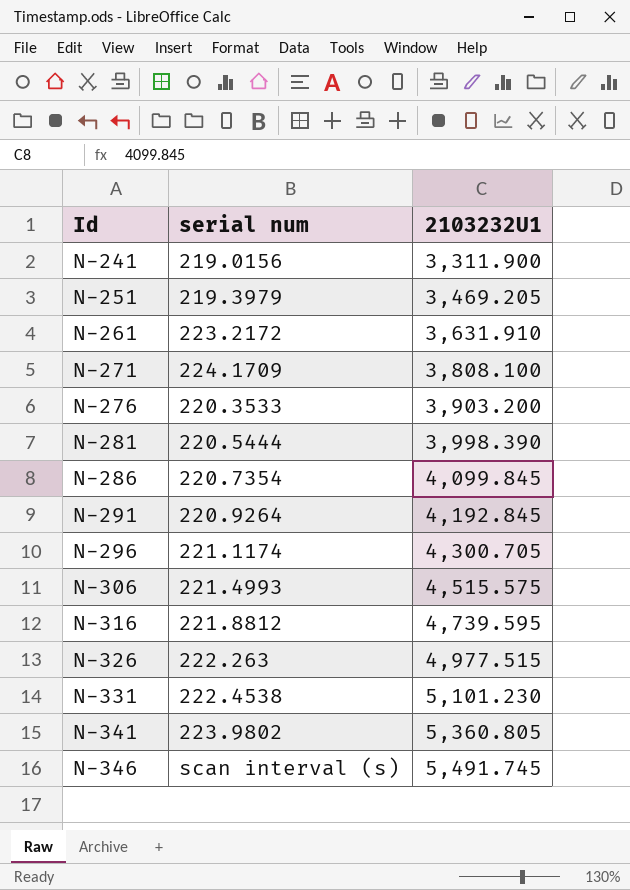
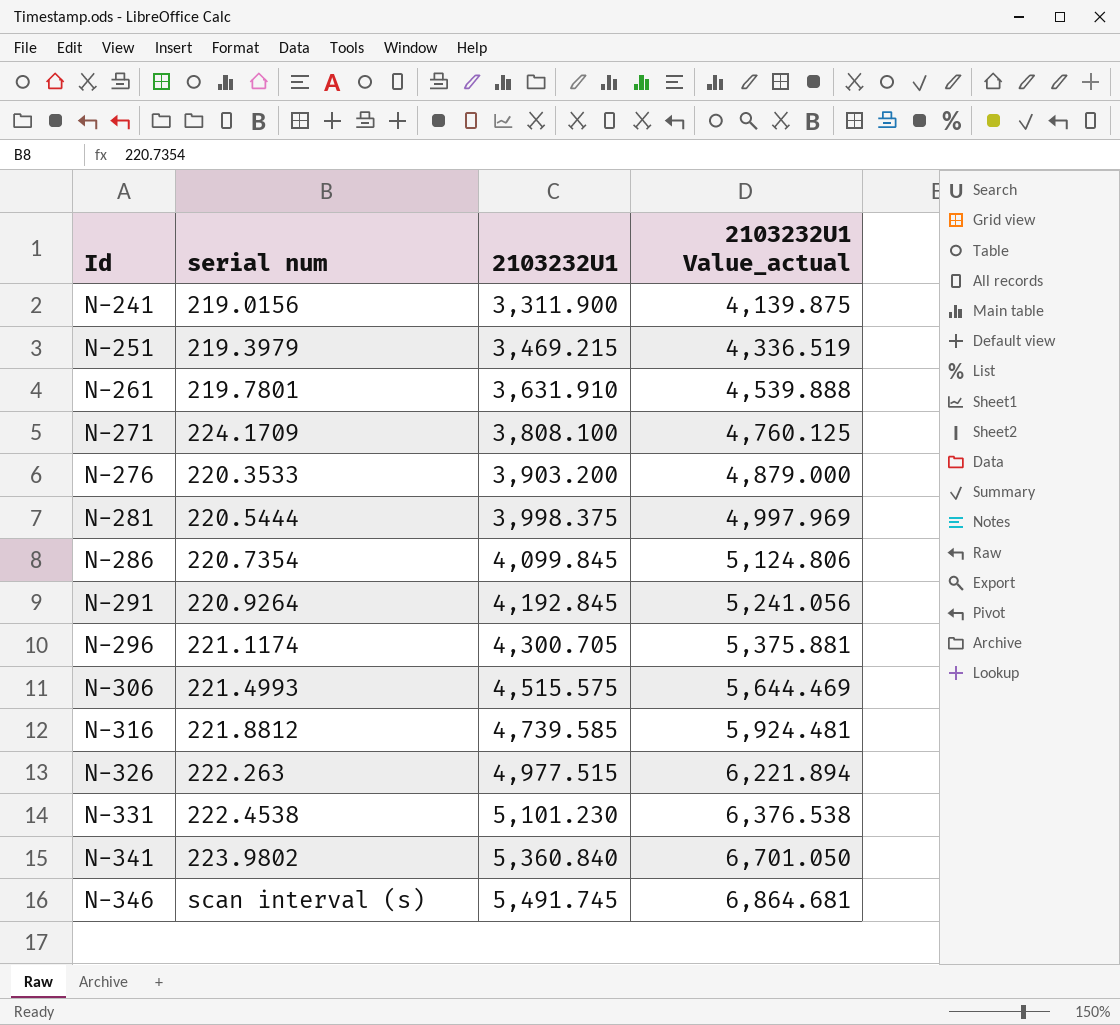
column 2103232U1 Value_actual | formula: none -> [2103232U1] * 1.25
N-251 | 2103232U1: 3,469.205 -> 3,469.215
N-261 | serial num: 223.2172 -> 219.7801
N-281 | 2103232U1: 3,998.390 -> 3,998.375
N-316 | 2103232U1: 4,739.595 -> 4,739.585
N-341 | 2103232U1: 5,360.805 -> 5,360.840

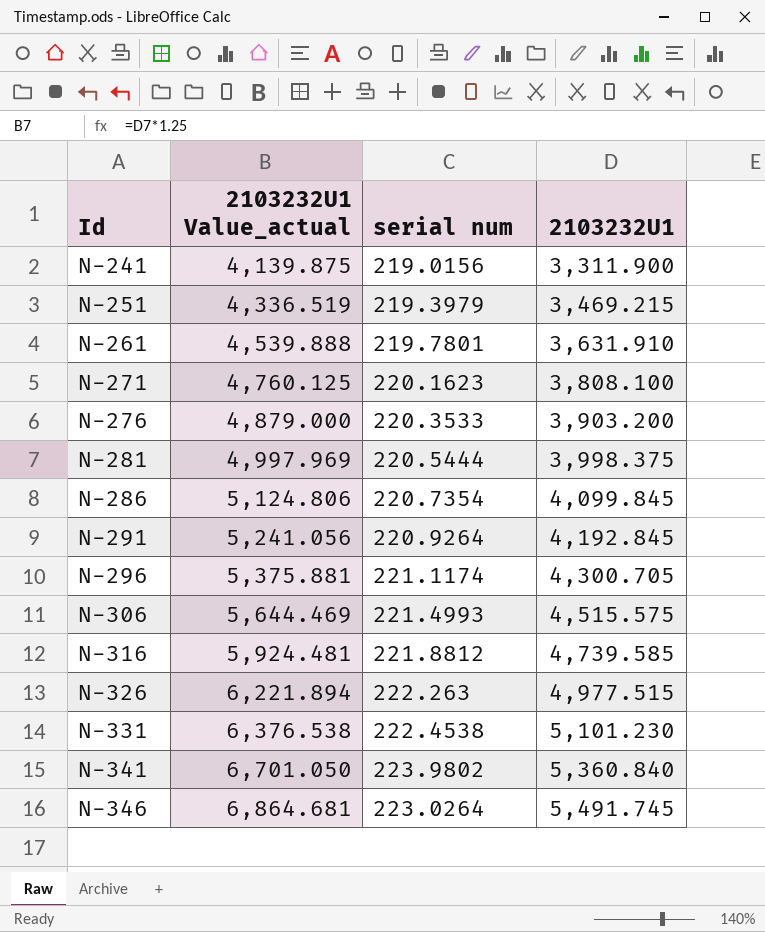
column 2103232U1 Value_actual | position: 4 -> 2
N-271 | serial num: 224.1709 -> 220.1623
N-346 | serial num: scan interval (s) -> 223.0264

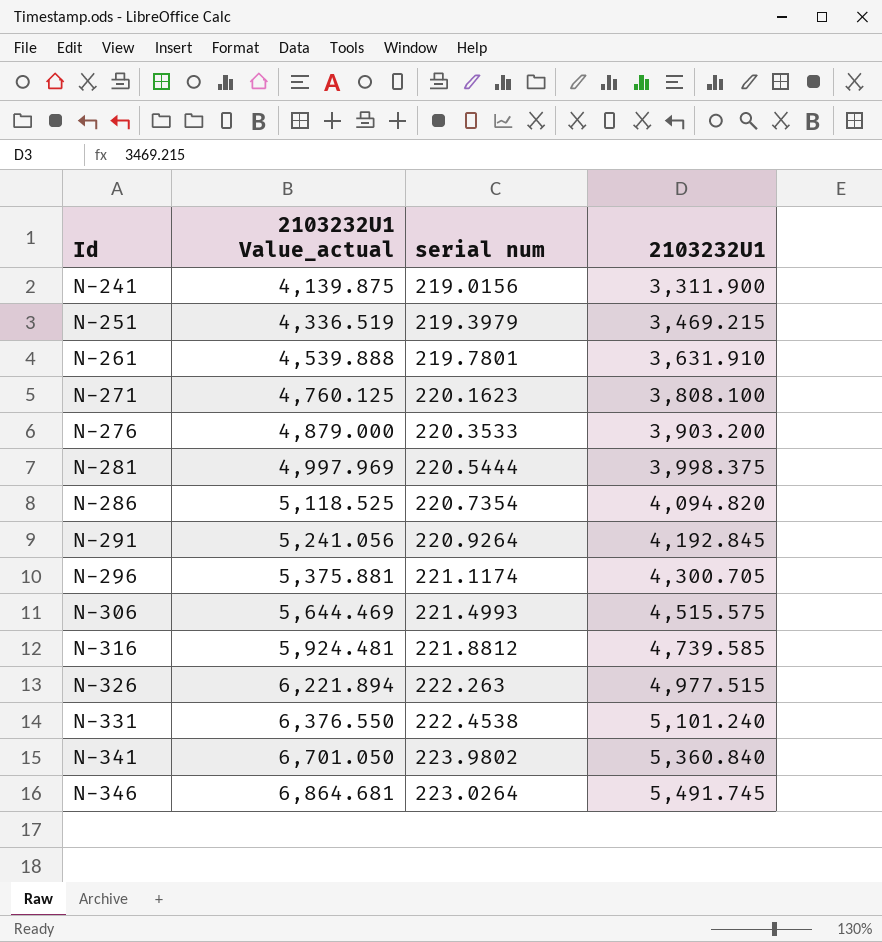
N-286 | 2103232U1 Value_actual: 5,124.806 -> 5,118.525
N-286 | 2103232U1: 4,099.845 -> 4,094.820
N-331 | 2103232U1 Value_actual: 6,376.538 -> 6,376.550
N-331 | 2103232U1: 5,101.230 -> 5,101.240

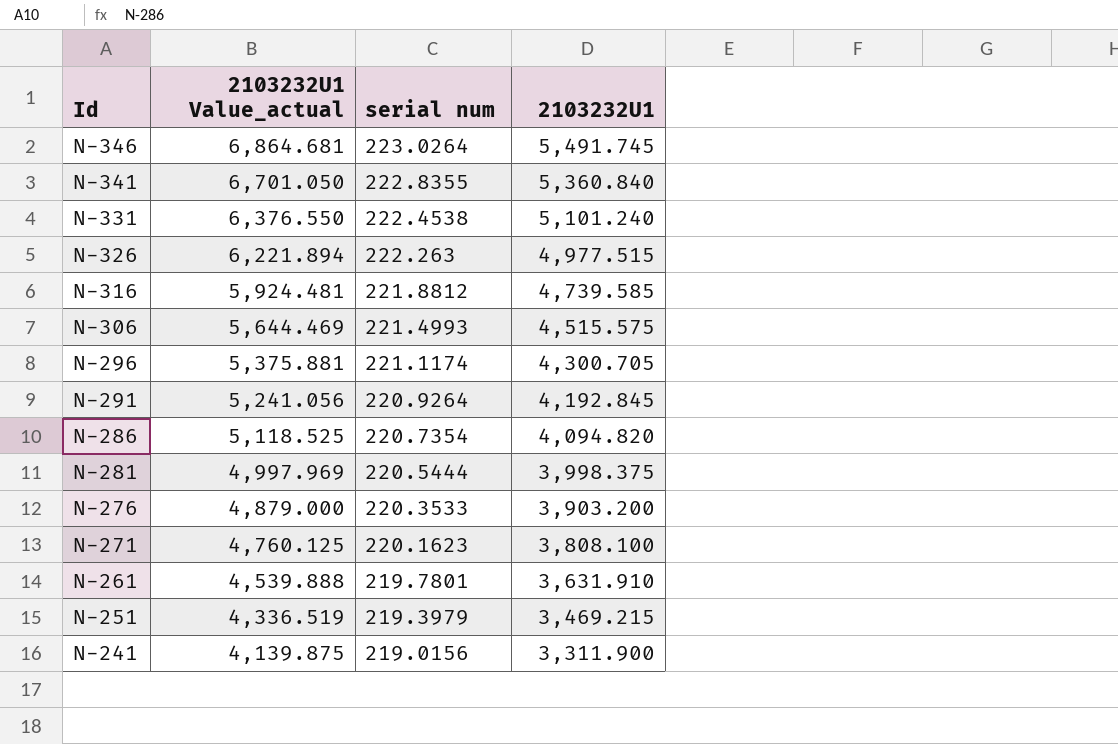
row order: Id ascending -> Id descending
N-341 | serial num: 223.9802 -> 222.8355

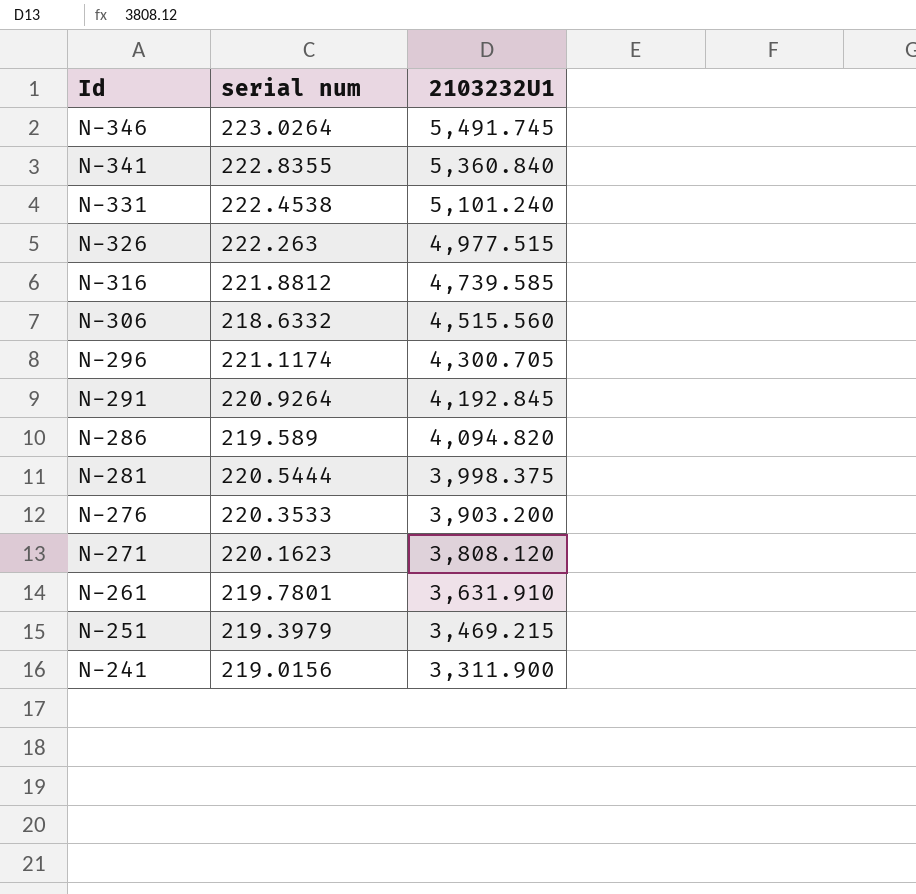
column 2103232U1 Value_actual | formula: [2103232U1] * 1.25 -> none
N-306 | serial num: 221.4993 -> 218.6332
N-306 | 2103232U1: 4,515.575 -> 4,515.560
N-286 | serial num: 220.7354 -> 219.589
N-271 | 2103232U1: 3,808.100 -> 3,808.120

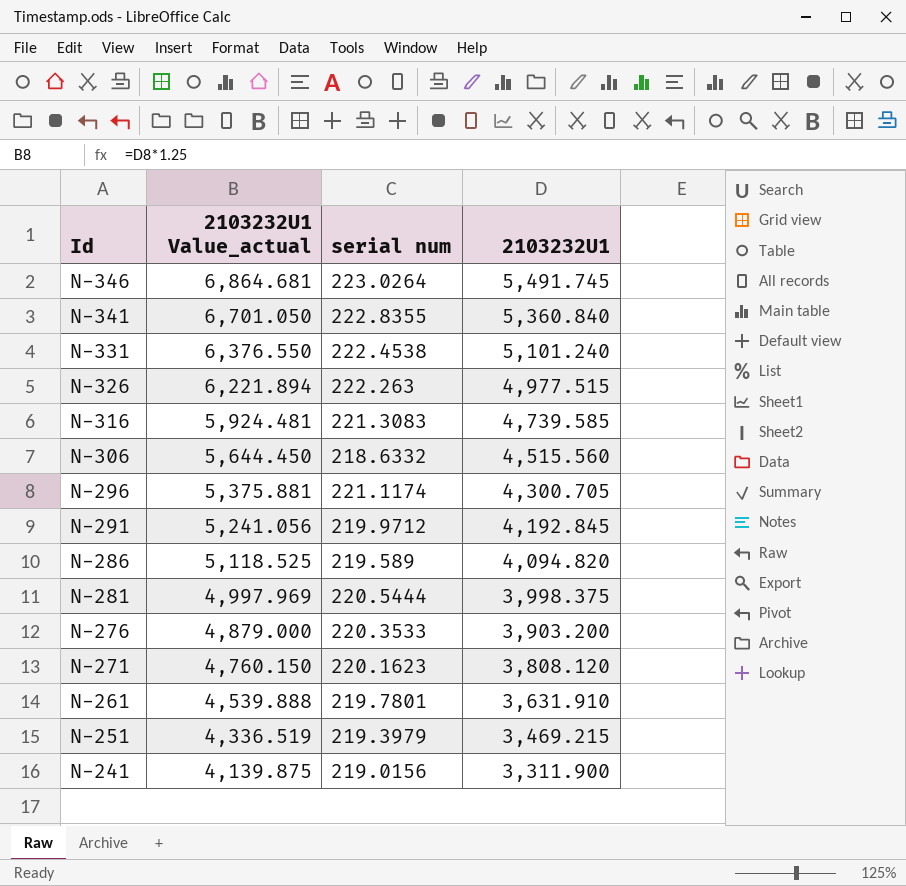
column 2103232U1 Value_actual | formula: none -> [2103232U1] * 1.25
N-316 | serial num: 221.8812 -> 221.3083
N-291 | serial num: 220.9264 -> 219.9712

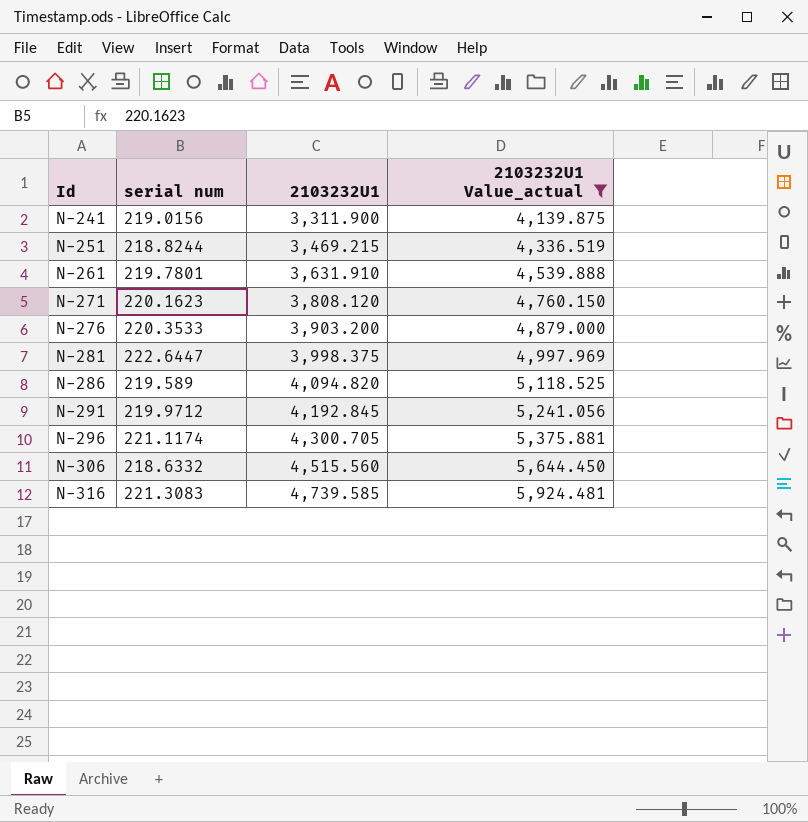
filter: none -> 2103232U1 Value_actual <= 5,924.481
row order: Id descending -> Id ascending
column 2103232U1 Value_actual | position: 2 -> 4
N-251 | serial num: 219.3979 -> 218.8244
N-281 | serial num: 220.5444 -> 222.6447

